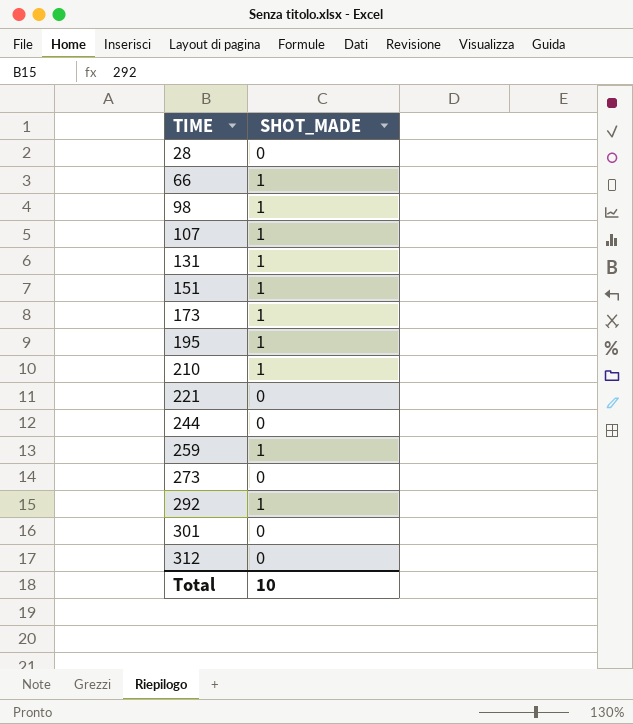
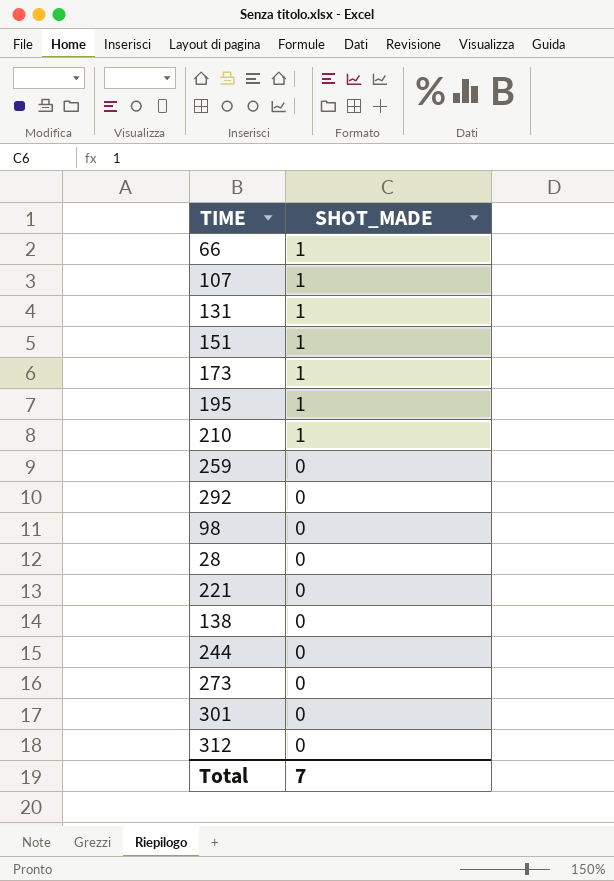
row order: TIME ascending -> SHOT_MADE descending
259 | SHOT_MADE: 1 -> 0
292 | SHOT_MADE: 1 -> 0
98 | SHOT_MADE: 1 -> 0
row 138: none -> 0
Total | SHOT_MADE: 10 -> 7

